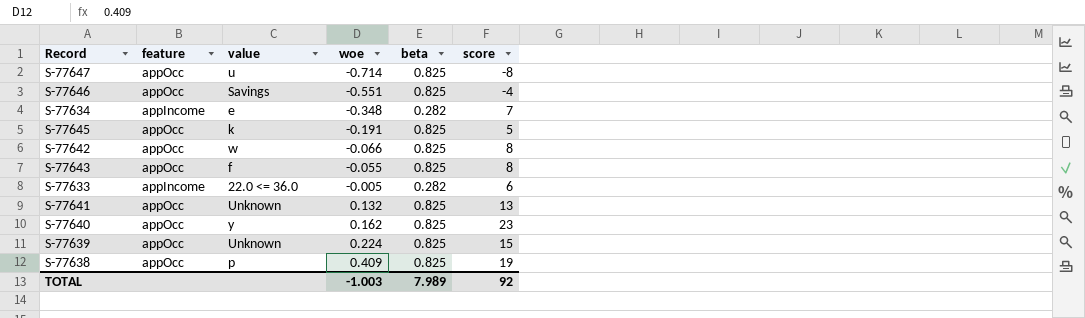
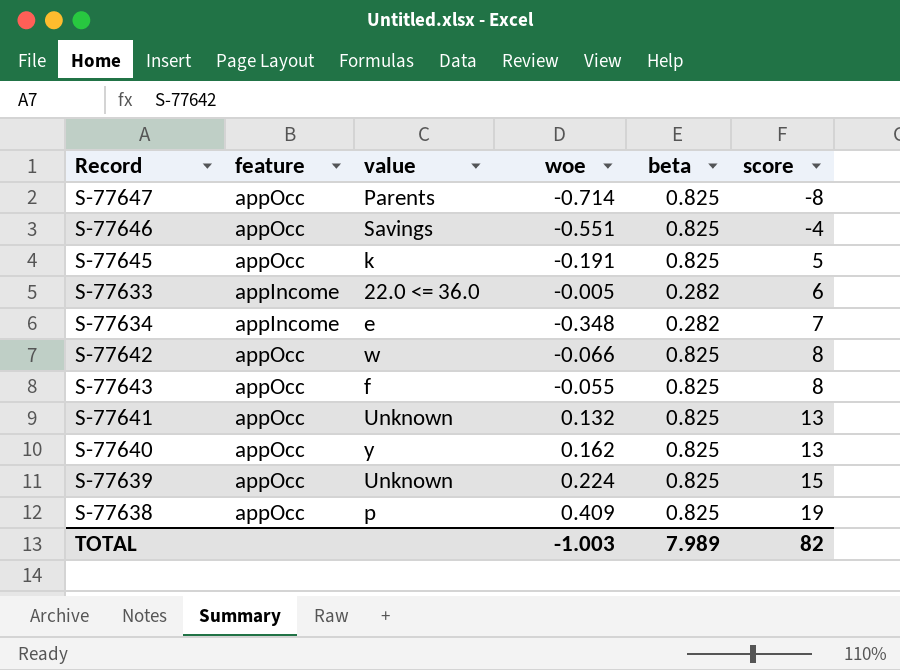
row order: woe ascending -> score ascending
S-77647 | value: u -> Parents
S-77640 | score: 23 -> 13
TOTAL | score: 92 -> 82

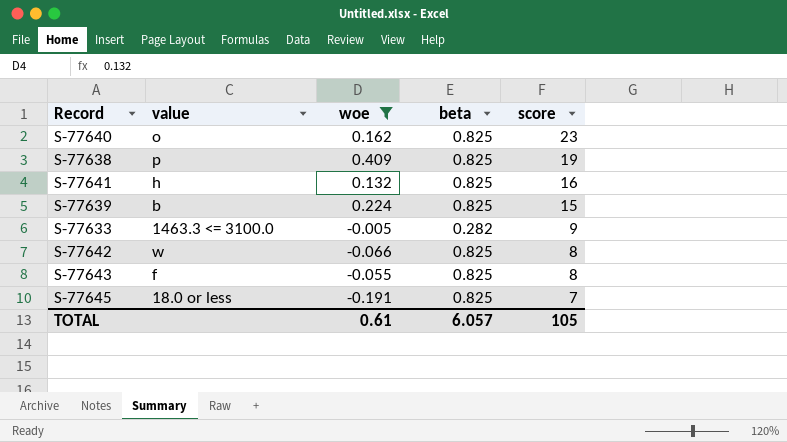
filter: none -> woe >= -0.191
row order: score ascending -> score descending
column feature | position: 2 -> none
S-77640 | value: y -> o
S-77640 | score: 13 -> 23
S-77641 | value: Unknown -> h
S-77641 | score: 13 -> 16
S-77639 | value: Unknown -> b
S-77633 | value: 22.0 <= 36.0 -> 1463.3 <= 3100.0
S-77633 | score: 6 -> 9
S-77645 | value: k -> 18.0 or less
S-77645 | score: 5 -> 7
TOTAL | woe: -1.003 -> 0.61
TOTAL | beta: 7.989 -> 6.057
TOTAL | score: 82 -> 105

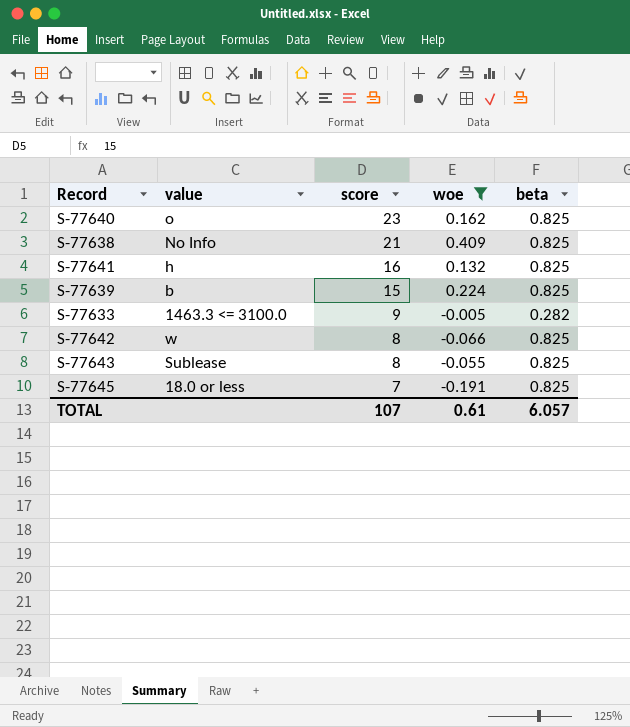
column score | position: 5 -> 3
S-77638 | value: p -> No Info
S-77638 | score: 19 -> 21
S-77643 | value: f -> Sublease
TOTAL | score: 105 -> 107

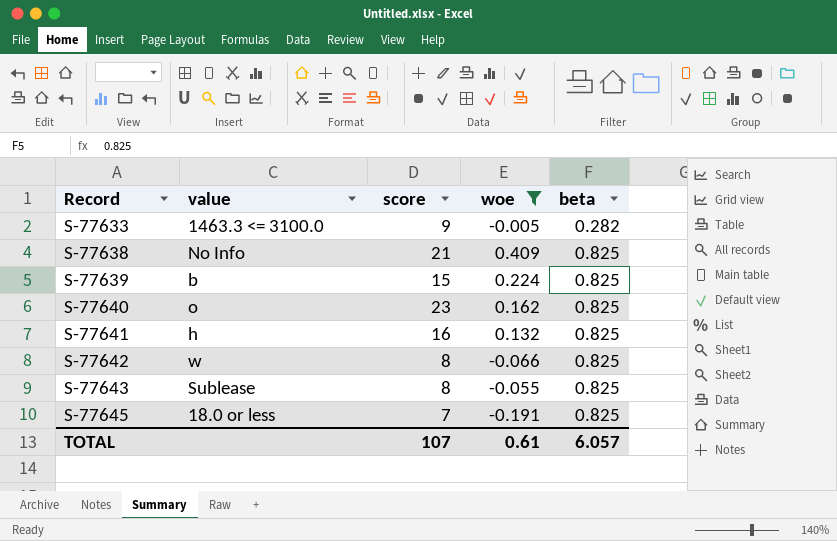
row order: score descending -> Record ascending

